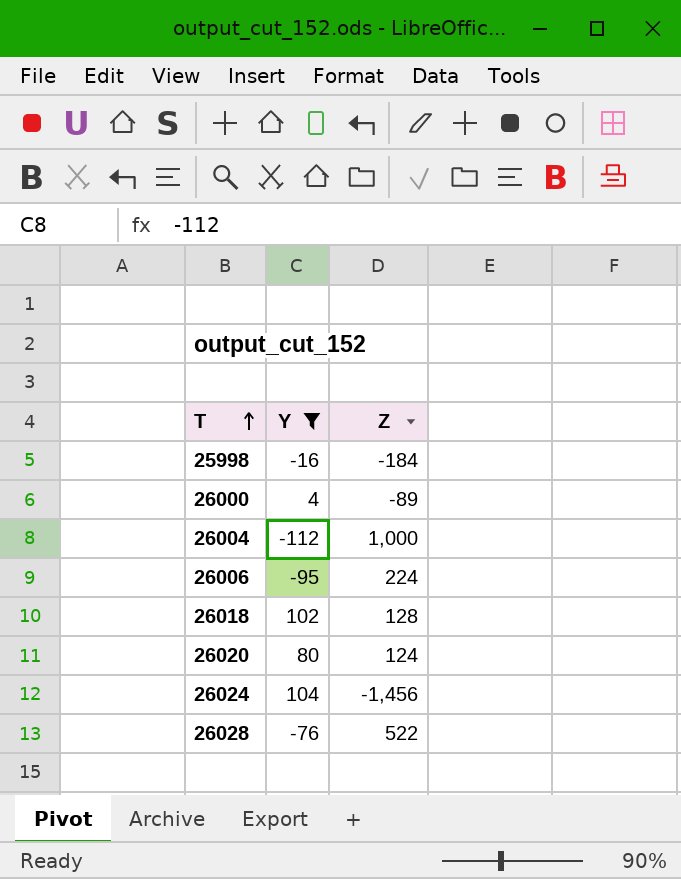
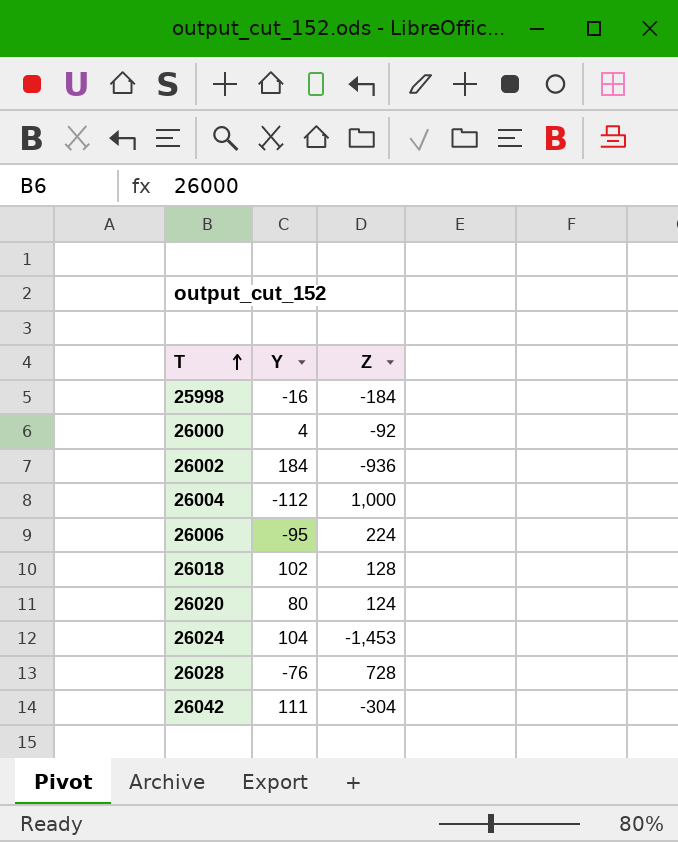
filter: Y <= 104 -> none
26000 | Z: -89 -> -92
26024 | Z: -1,456 -> -1,453
26028 | Z: 522 -> 728

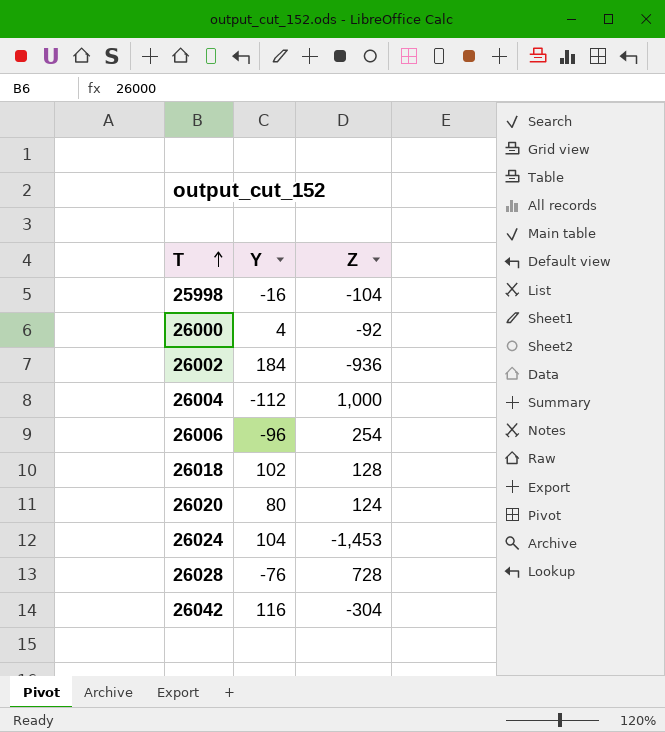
25998 | Z: -184 -> -104
26006 | Y: -95 -> -96
26006 | Z: 224 -> 254
26042 | Y: 111 -> 116

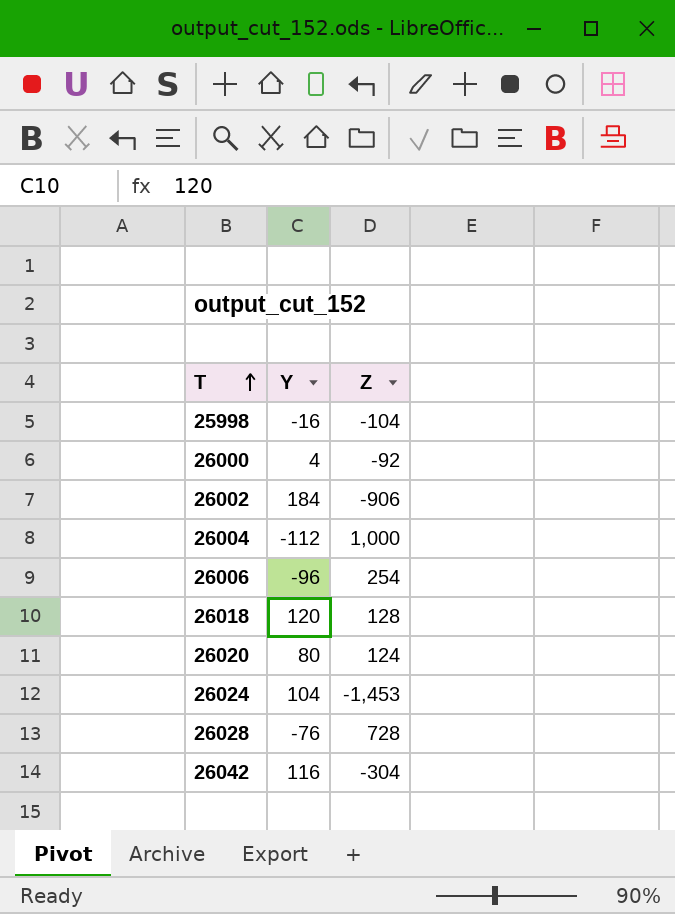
26002 | Z: -936 -> -906
26018 | Y: 102 -> 120

